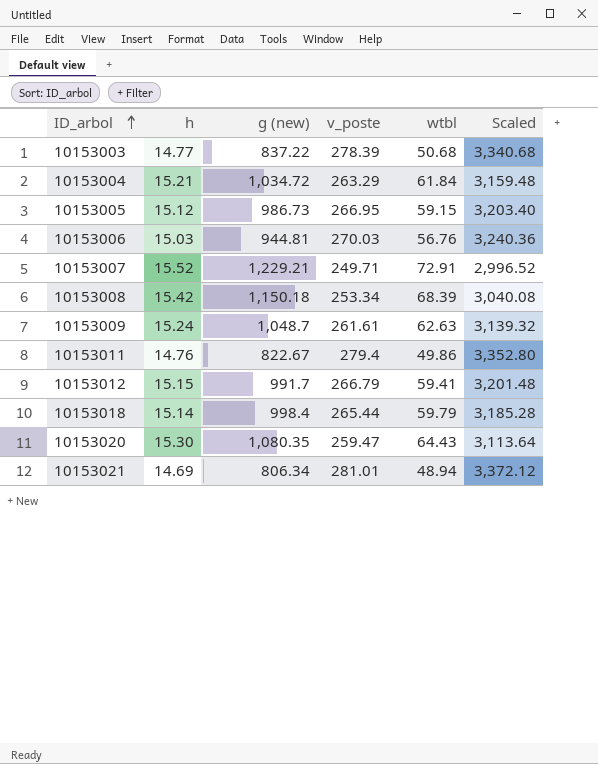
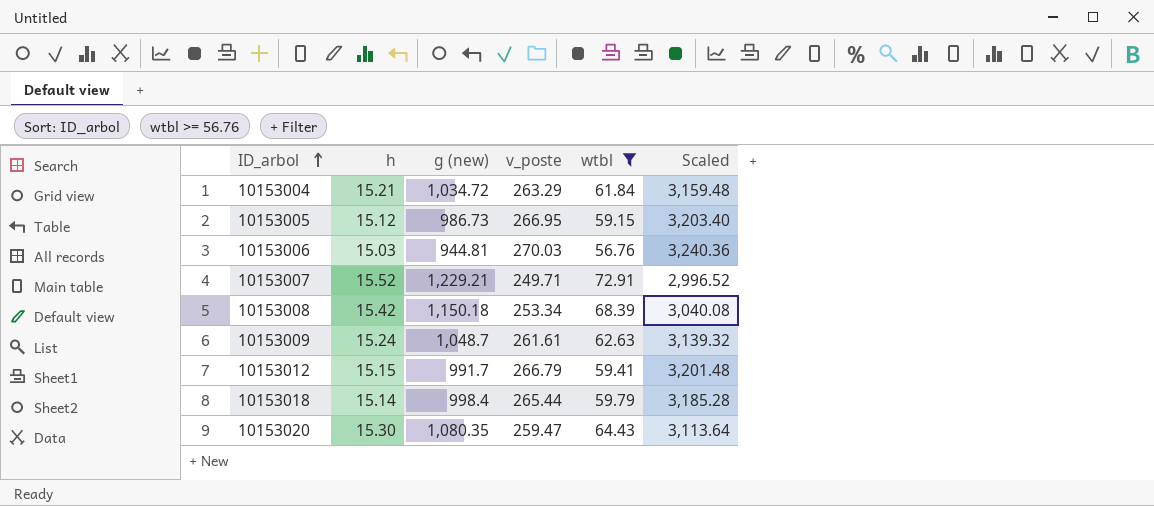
filter: none -> wtbl >= 56.76

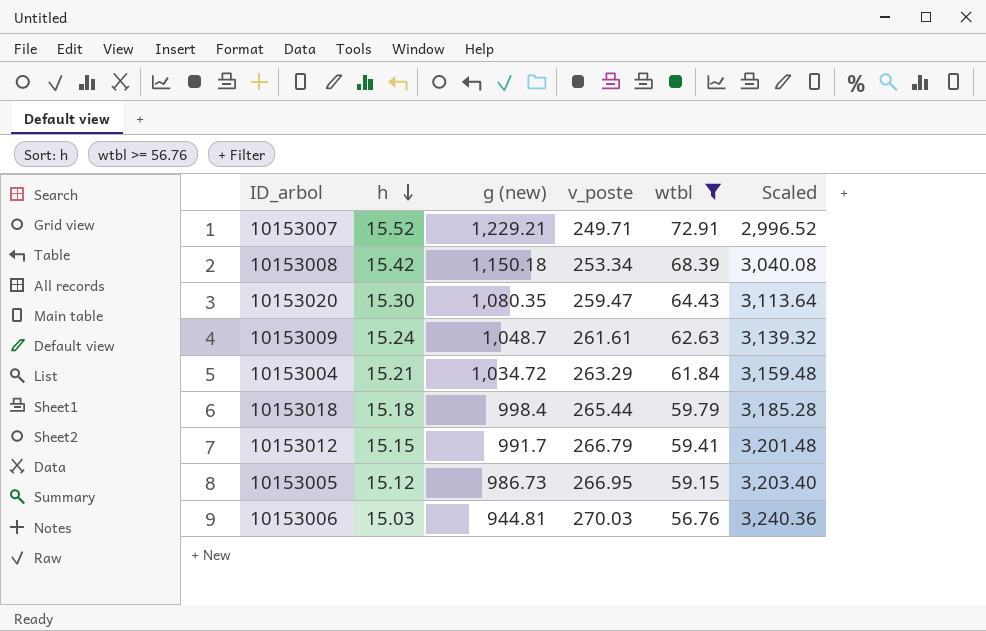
row order: ID_arbol ascending -> h descending
10153018 | h: 15.14 -> 15.18

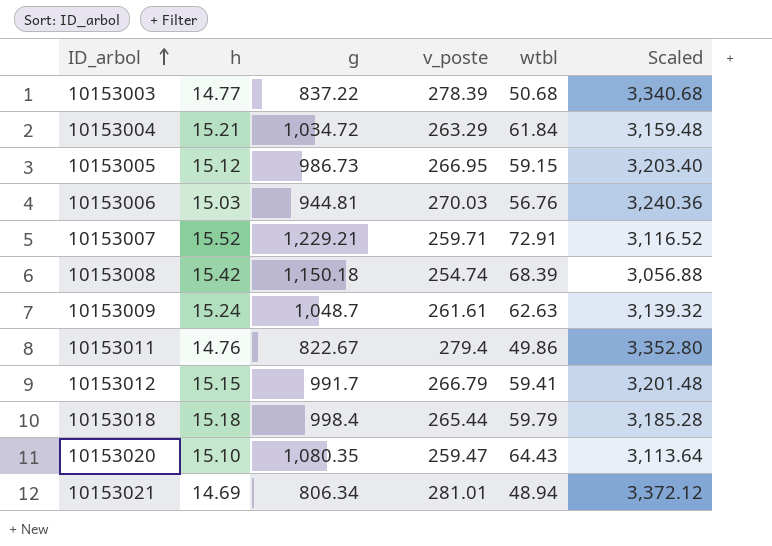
filter: wtbl >= 56.76 -> none
row order: h descending -> ID_arbol ascending
column name: g (new) -> g
10153007 | v_poste: 249.71 -> 259.71
10153007 | Scaled: 2,996.52 -> 3,116.52
10153008 | v_poste: 253.34 -> 254.74
10153008 | Scaled: 3,040.08 -> 3,056.88
10153020 | h: 15.30 -> 15.10

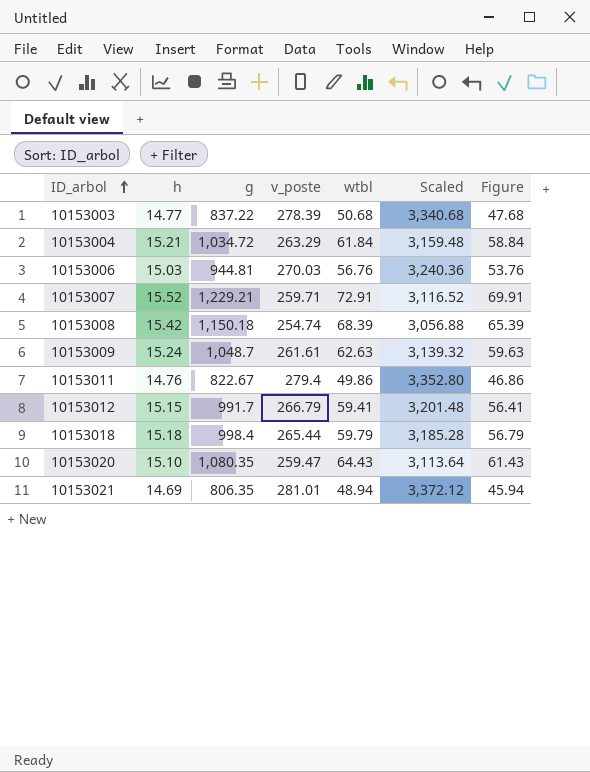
column Figure | formula: none -> [wtbl] - 3
row 10153005: 15.12 | 986.73 | 266.95 | 59.15 | 3,203.40 -> none
10153021 | g: 806.34 -> 806.35

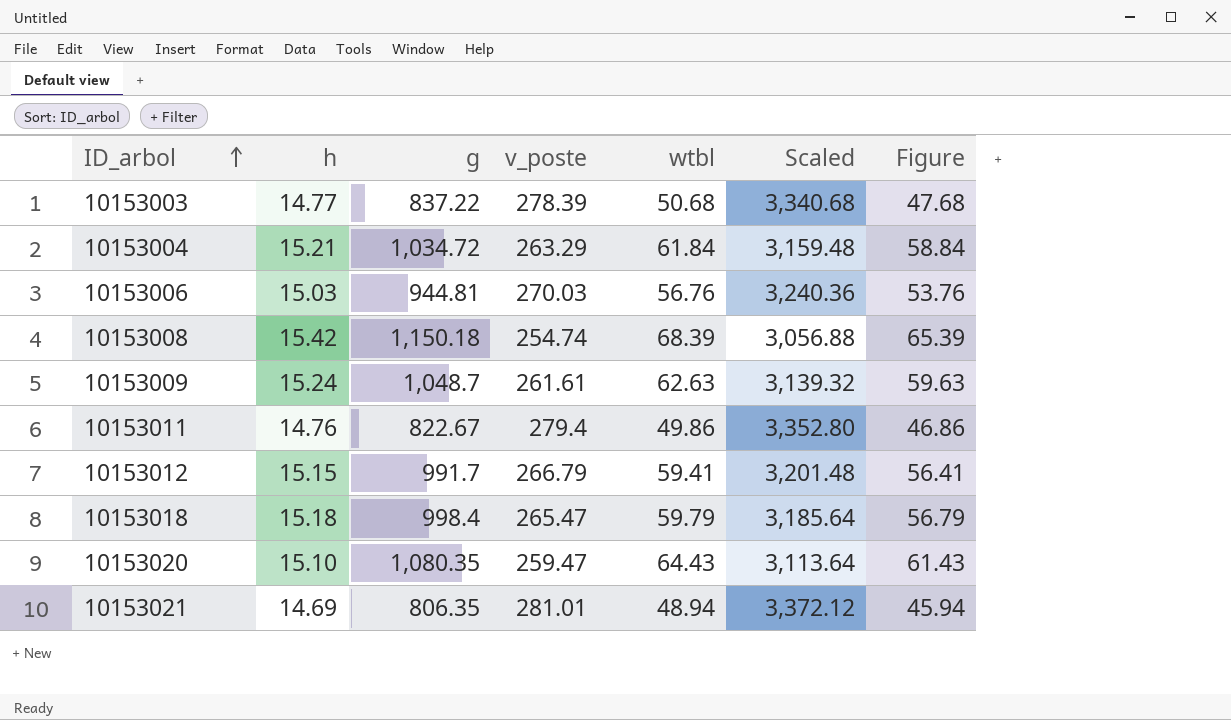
row 10153007: 15.52 | 1,229.21 | 259.71 | 72.91 | 3,116.52 | 69.91 -> none
10153018 | v_poste: 265.44 -> 265.47
10153018 | Scaled: 3,185.28 -> 3,185.64

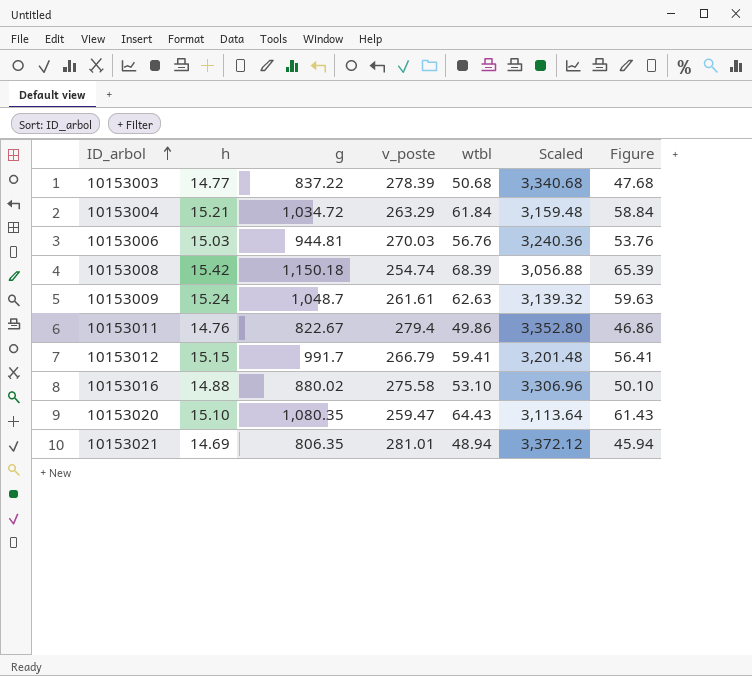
row 10153018: 15.18 | 998.4 | 265.47 | 59.79 | 3,185.64 | 56.79 -> none
row 10153016: none -> 14.88 | 880.02 | 275.58 | 53.10 | 3,306.96 | 50.10

